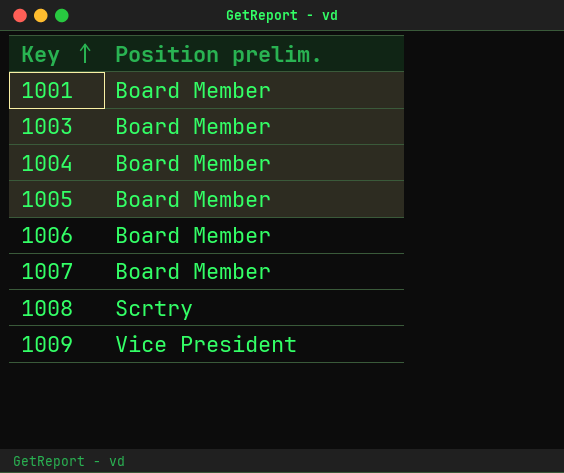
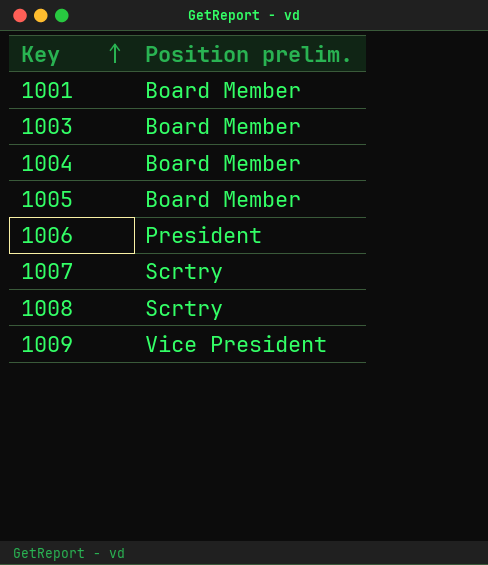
1006 | Position prelim.: Board Member -> President
1007 | Position prelim.: Board Member -> Scrtry

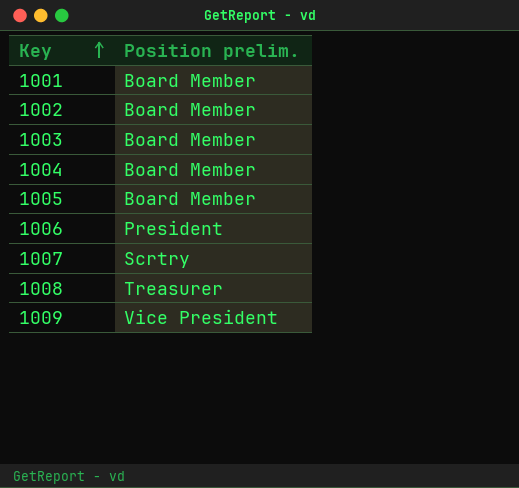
row 1002: none -> Board Member
1008 | Position prelim.: Scrtry -> Treasurer

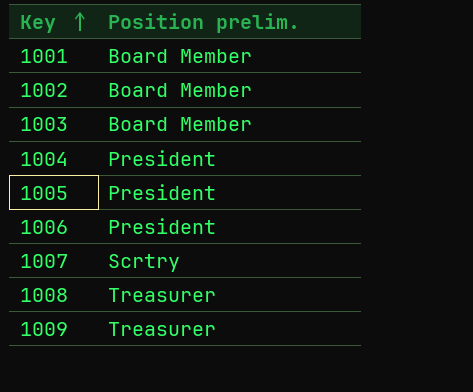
1004 | Position prelim.: Board Member -> President
1005 | Position prelim.: Board Member -> President
1009 | Position prelim.: Vice President -> Treasurer

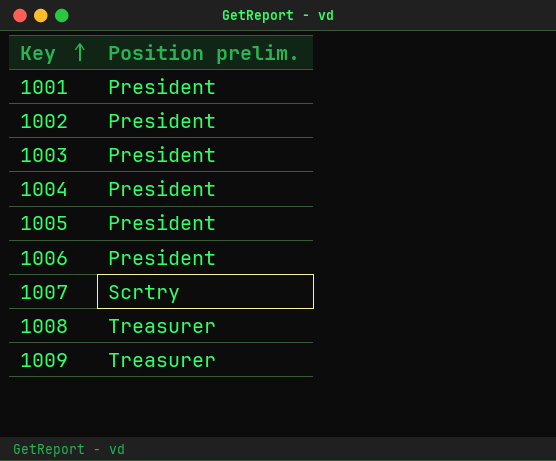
1001 | Position prelim.: Board Member -> President
1002 | Position prelim.: Board Member -> President
1003 | Position prelim.: Board Member -> President

